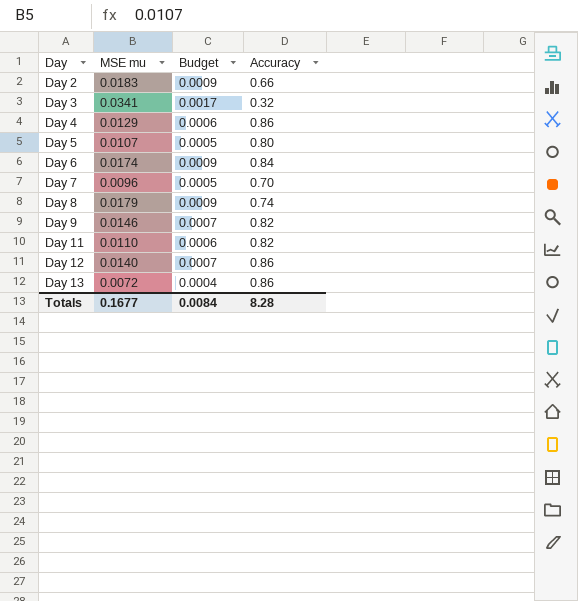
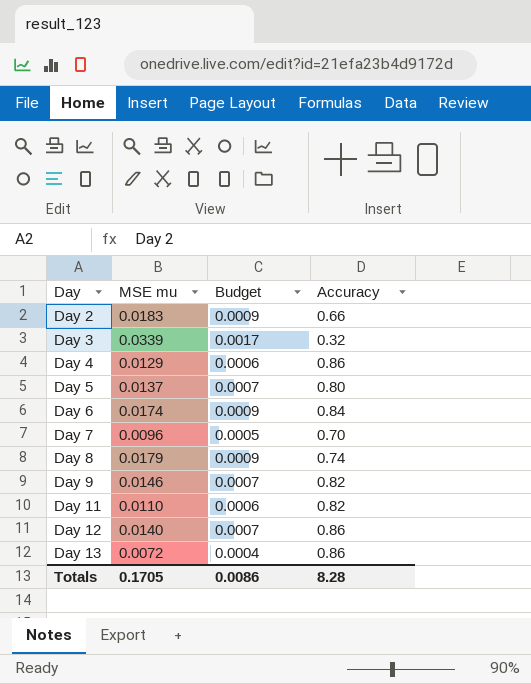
Day 3 | MSE mu: 0.0341 -> 0.0339
Day 5 | MSE mu: 0.0107 -> 0.0137
Day 5 | Budget: 0.0005 -> 0.0007
Totals | MSE mu: 0.1677 -> 0.1705
Totals | Budget: 0.0084 -> 0.0086

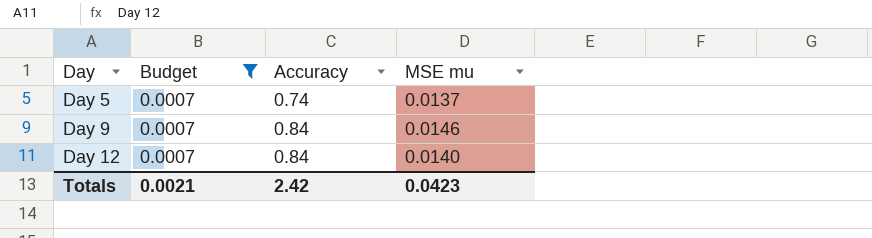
filter: none -> Budget = 0.0007
column MSE mu | position: 2 -> 4
Day 5 | Accuracy: 0.80 -> 0.74
Day 9 | Accuracy: 0.82 -> 0.84
Day 12 | Accuracy: 0.86 -> 0.84
Totals | Budget: 0.0086 -> 0.0021
Totals | Accuracy: 8.28 -> 2.42
Totals | MSE mu: 0.1705 -> 0.0423

